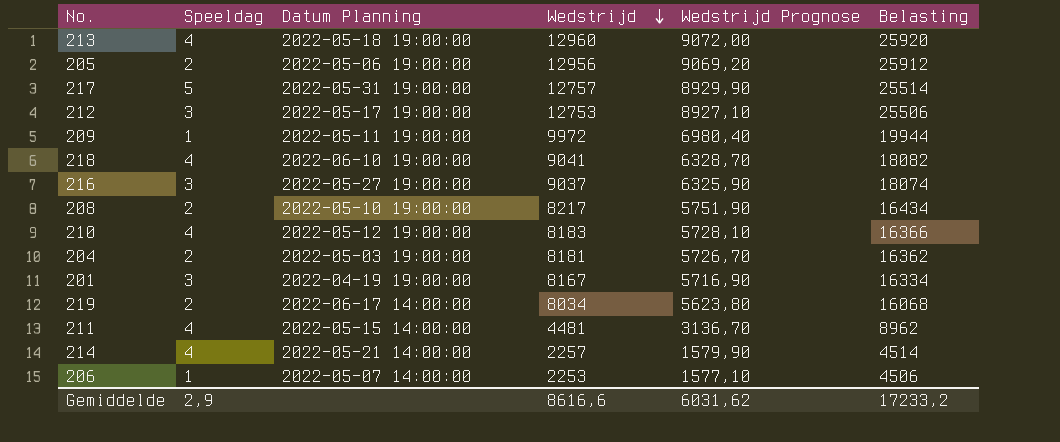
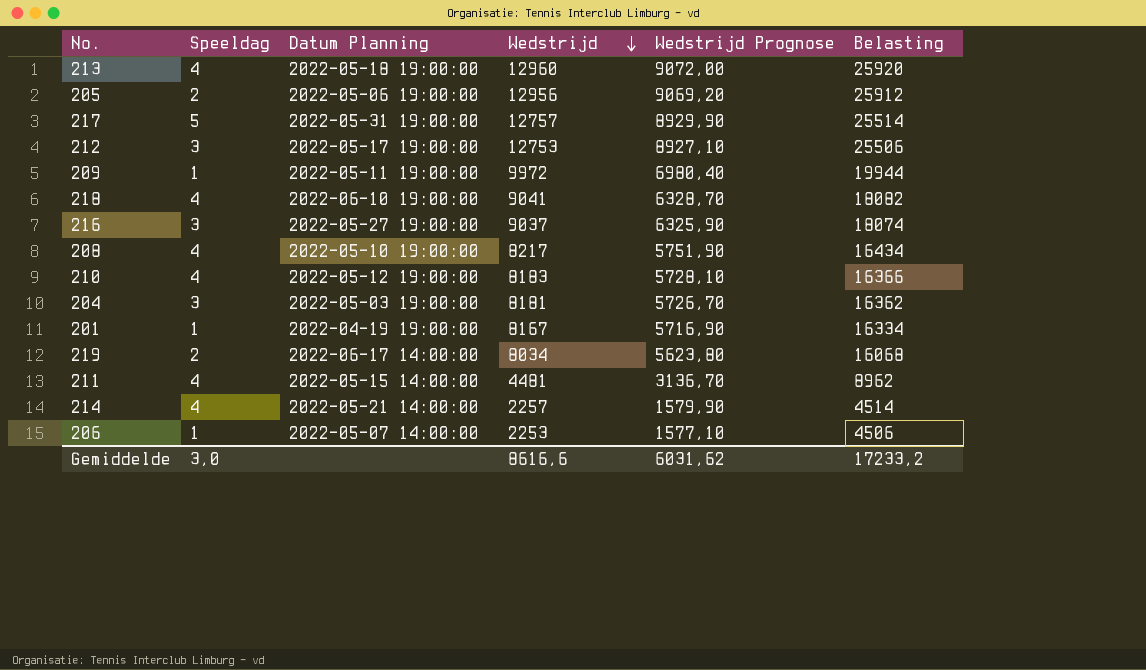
208 | Speeldag: 2 -> 4
204 | Speeldag: 2 -> 3
201 | Speeldag: 3 -> 1
Gemiddelde | Speeldag: 2,9 -> 3,0

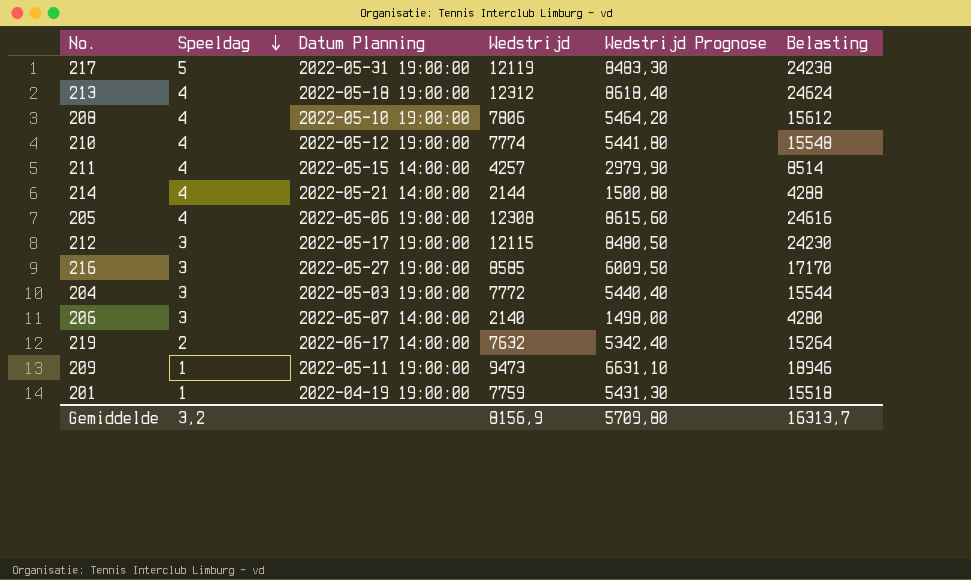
row order: Wedstrijd descending -> Speeldag descending
row 218: 4 | 2022-06-10 19:00:00 | 9041 | 6328,70 | 18082 -> none
217 | Wedstrijd: 12757 -> 12119
217 | Wedstrijd Prognose: 8929,90 -> 8483,30
217 | Belasting: 25514 -> 24238
213 | Wedstrijd: 12960 -> 12312
213 | Wedstrijd Prognose: 9072,00 -> 8618,40
213 | Belasting: 25920 -> 24624
208 | Wedstrijd: 8217 -> 7806
208 | Wedstrijd Prognose: 5751,90 -> 5464,20
208 | Belasting: 16434 -> 15612
210 | Wedstrijd: 8183 -> 7774
210 | Wedstrijd Prognose: 5728,10 -> 5441,80
210 | Belasting: 16366 -> 15548
211 | Wedstrijd: 4481 -> 4257
211 | Wedstrijd Prognose: 3136,70 -> 2979,90
211 | Belasting: 8962 -> 8514
214 | Wedstrijd: 2257 -> 2144
214 | Wedstrijd Prognose: 1579,90 -> 1500,80
214 | Belasting: 4514 -> 4288
205 | Speeldag: 2 -> 4
205 | Wedstrijd: 12956 -> 12308
205 | Wedstrijd Prognose: 9069,20 -> 8615,60
205 | Belasting: 25912 -> 24616
212 | Wedstrijd: 12753 -> 12115
212 | Wedstrijd Prognose: 8927,10 -> 8480,50
212 | Belasting: 25506 -> 24230
216 | Wedstrijd: 9037 -> 8585
216 | Wedstrijd Prognose: 6325,90 -> 6009,50
216 | Belasting: 18074 -> 17170
204 | Wedstrijd: 8181 -> 7772
204 | Wedstrijd Prognose: 5726,70 -> 5440,40
204 | Belasting: 16362 -> 15544
206 | Speeldag: 1 -> 3
206 | Wedstrijd: 2253 -> 2140
206 | Wedstrijd Prognose: 1577,10 -> 1498,00
206 | Belasting: 4506 -> 4280
219 | Wedstrijd: 8034 -> 7632
219 | Wedstrijd Prognose: 5623,80 -> 5342,40
219 | Belasting: 16068 -> 15264
209 | Wedstrijd: 9972 -> 9473
209 | Wedstrijd Prognose: 6980,40 -> 6631,10
209 | Belasting: 19944 -> 18946
201 | Wedstrijd: 8167 -> 7759
201 | Wedstrijd Prognose: 5716,90 -> 5431,30
201 | Belasting: 16334 -> 15518
Gemiddelde | Speeldag: 3,0 -> 3,2
Gemiddelde | Wedstrijd: 8616,6 -> 8156,9
Gemiddelde | Wedstrijd Prognose: 6031,62 -> 5709,80
Gemiddelde | Belasting: 17233,2 -> 16313,7

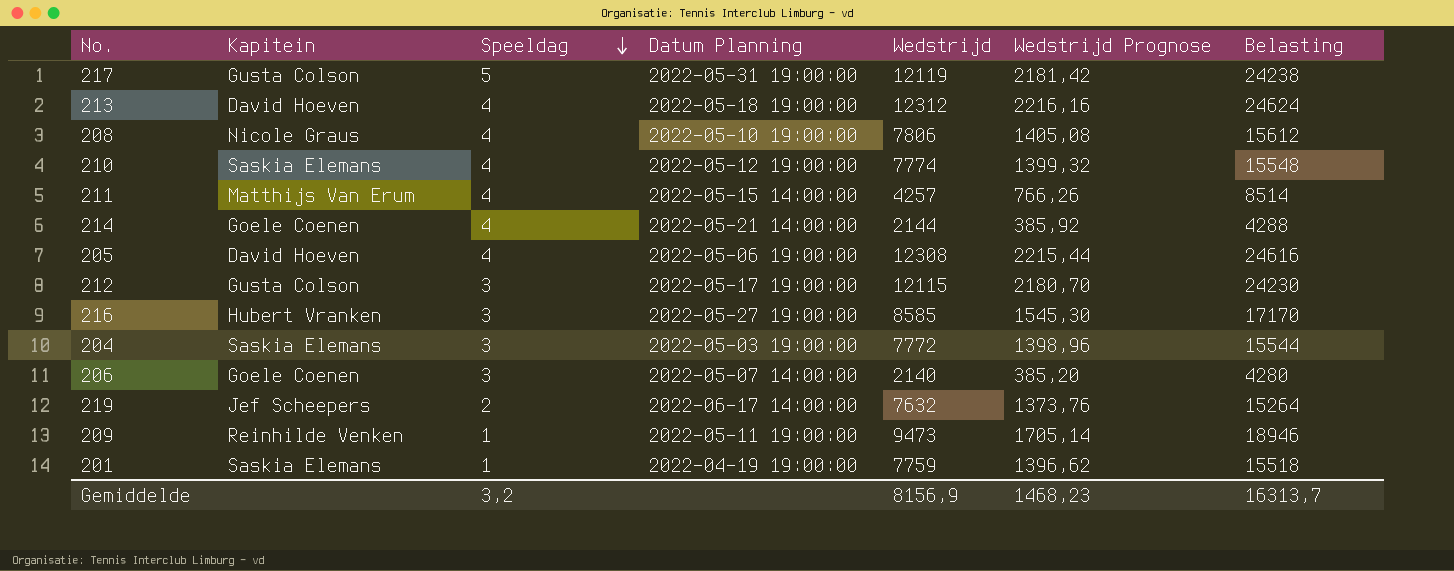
column Kapitein | position: none -> 2
column Wedstrijd Prognose | formula: [Wedstrijd] * 0,7 -> [Wedstrijd] * 0,18
Gemiddelde | Wedstrijd Prognose: 5709,80 -> 1468,23

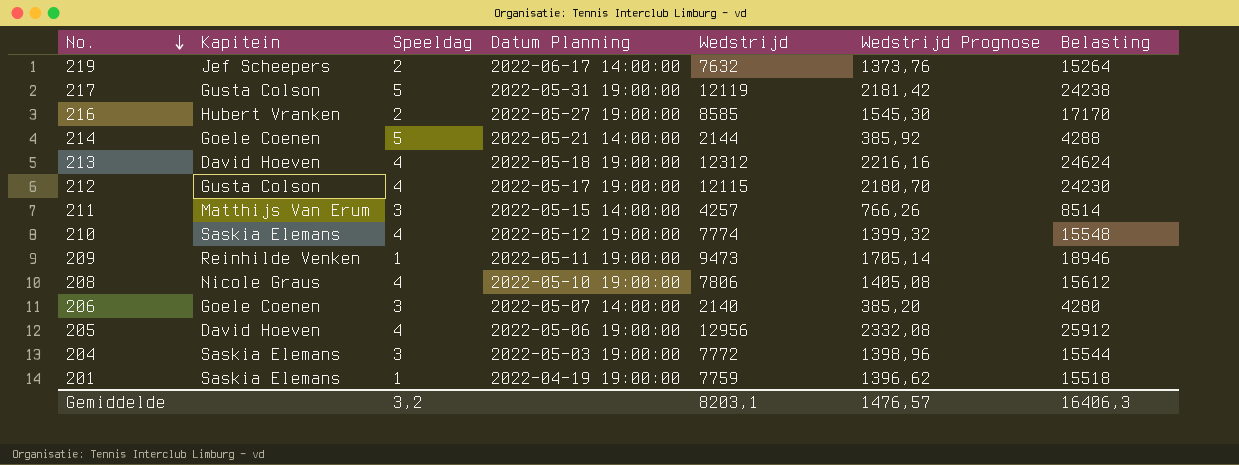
row order: Speeldag descending -> No. descending
216 | Speeldag: 3 -> 2
214 | Speeldag: 4 -> 5
212 | Speeldag: 3 -> 4
211 | Speeldag: 4 -> 3
205 | Wedstrijd: 12308 -> 12956
205 | Wedstrijd Prognose: 2215,44 -> 2332,08
205 | Belasting: 24616 -> 25912
Gemiddelde | Wedstrijd: 8156,9 -> 8203,1
Gemiddelde | Wedstrijd Prognose: 1468,23 -> 1476,57
Gemiddelde | Belasting: 16313,7 -> 16406,3

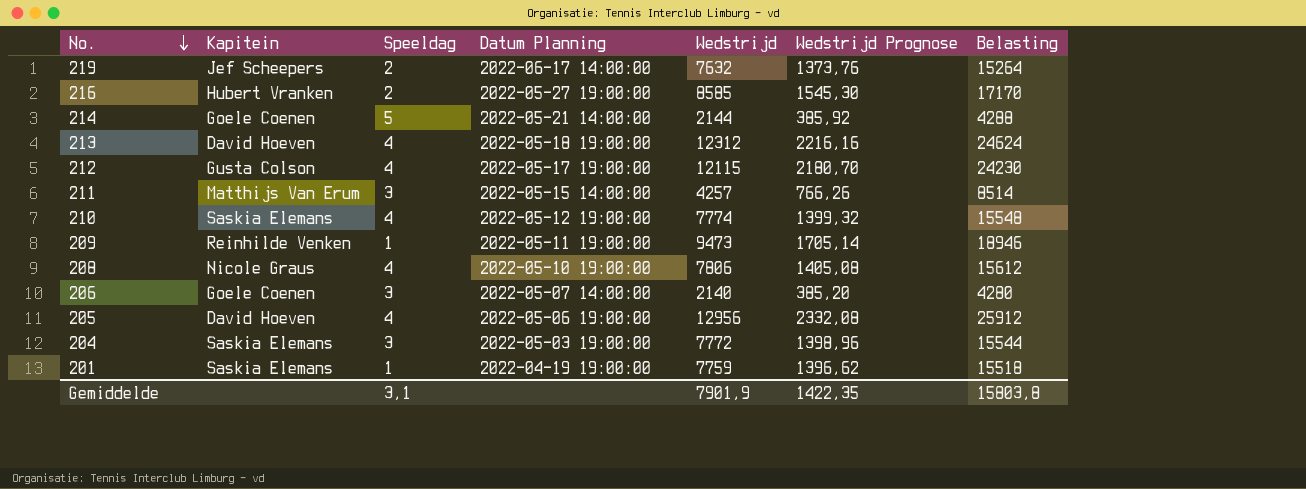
row 217: Gusta Colson | 5 | 2022-05-31 19:00:00 | 12119 | 2181,42 | 24238 -> none
Gemiddelde | Speeldag: 3,2 -> 3,1
Gemiddelde | Wedstrijd: 8203,1 -> 7901,9
Gemiddelde | Wedstrijd Prognose: 1476,57 -> 1422,35
Gemiddelde | Belasting: 16406,3 -> 15803,8

